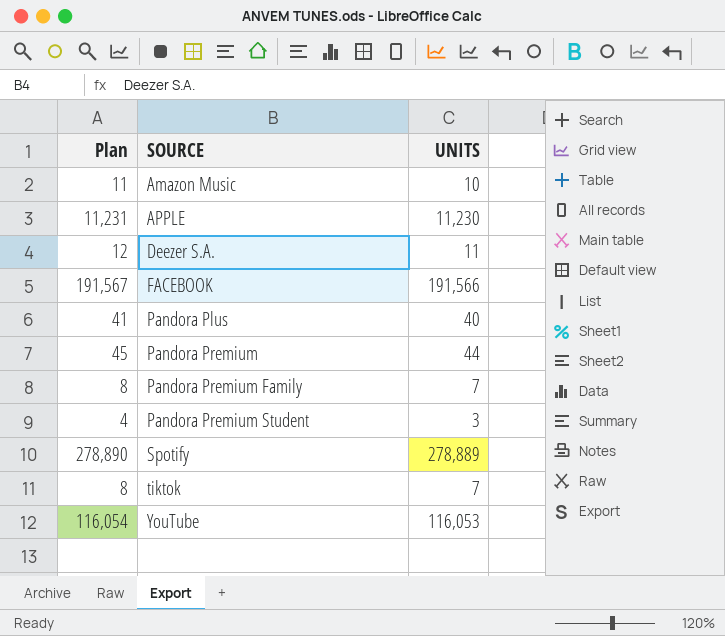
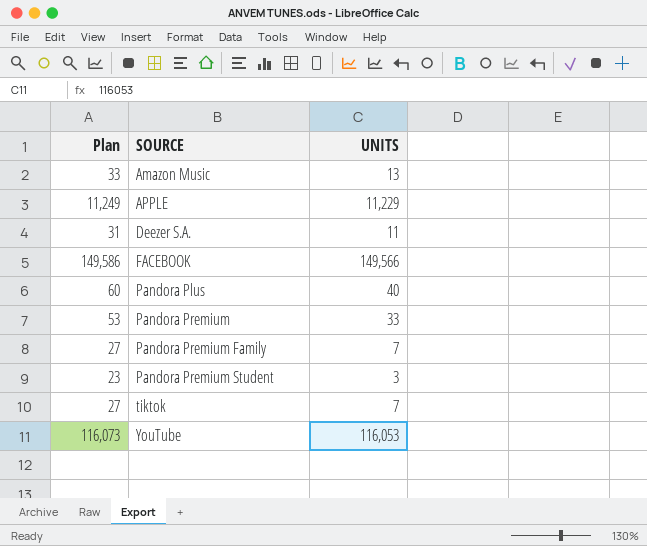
column Plan | formula: [UNITS] + 1 -> [UNITS] + 20
row Spotify: 278,890 | 278,889 -> none
Amazon Music | UNITS: 10 -> 13
APPLE | UNITS: 11,230 -> 11,229
FACEBOOK | UNITS: 191,566 -> 149,566
Pandora Premium | UNITS: 44 -> 33

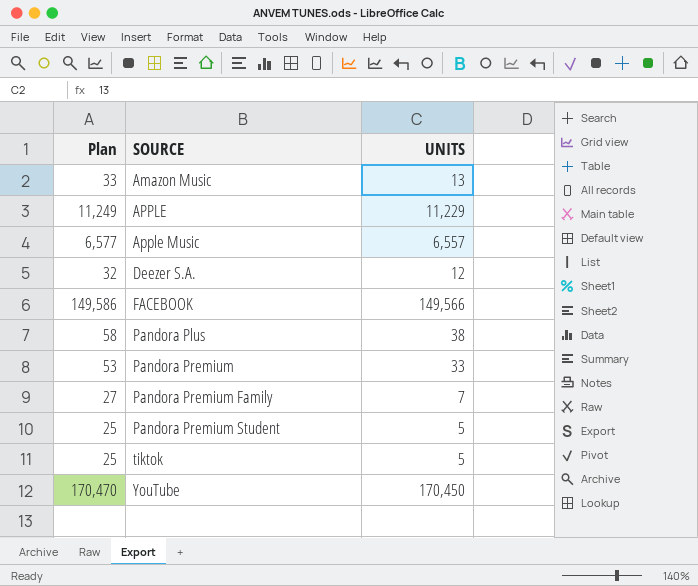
row Apple Music: none -> 6,577 | 6,557
Deezer S.A. | Plan: 31 -> 32
Deezer S.A. | UNITS: 11 -> 12
Pandora Plus | Plan: 60 -> 58
Pandora Plus | UNITS: 40 -> 38
Pandora Premium Student | Plan: 23 -> 25
Pandora Premium Student | UNITS: 3 -> 5
tiktok | Plan: 27 -> 25
tiktok | UNITS: 7 -> 5
YouTube | Plan: 116,073 -> 170,470
YouTube | UNITS: 116,053 -> 170,450

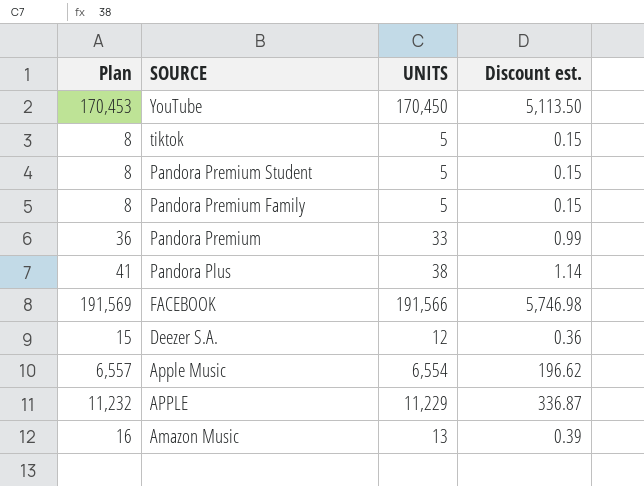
row order: SOURCE ascending -> SOURCE descending
column Plan | formula: [UNITS] + 20 -> [UNITS] + 3
column Discount est. | formula: none -> [UNITS] * 0.03
Pandora Premium Family | UNITS: 7 -> 5
FACEBOOK | UNITS: 149,566 -> 191,566
Apple Music | UNITS: 6,557 -> 6,554

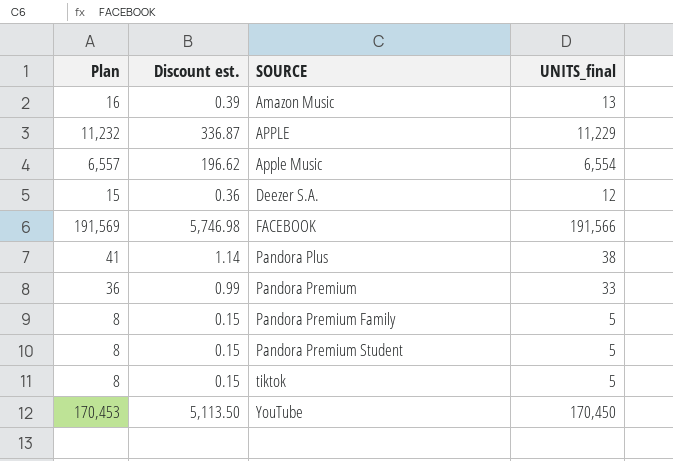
row order: SOURCE descending -> SOURCE ascending
column Discount est. | position: 4 -> 2
column name: UNITS -> UNITS_final

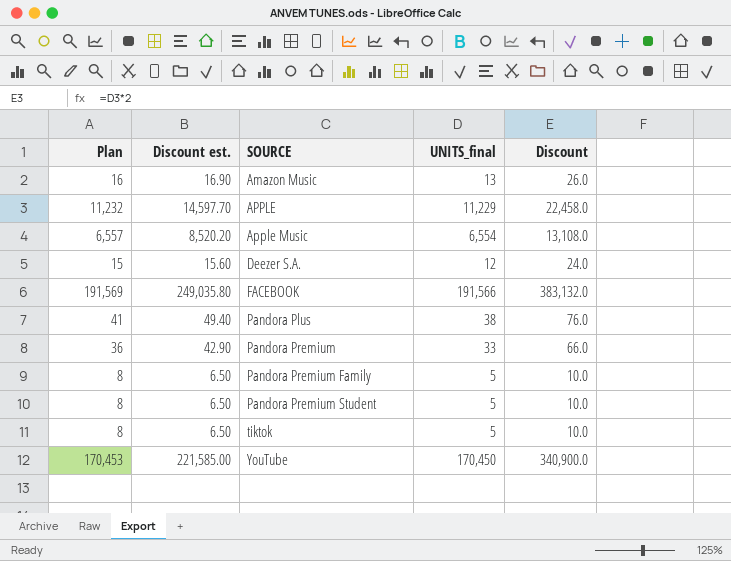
column Discount est. | formula: [UNITS_final] * 0.03 -> [UNITS_final] * 1.3
column Discount | formula: none -> [UNITS_final] * 2

